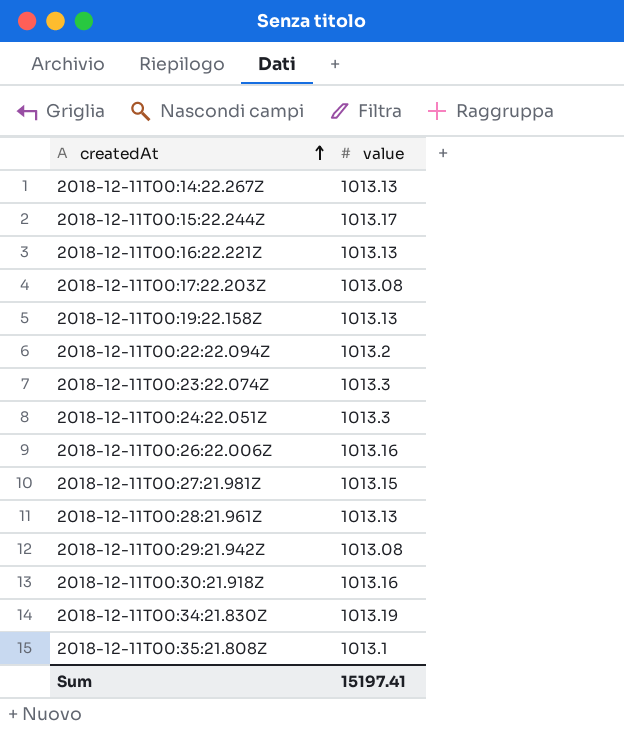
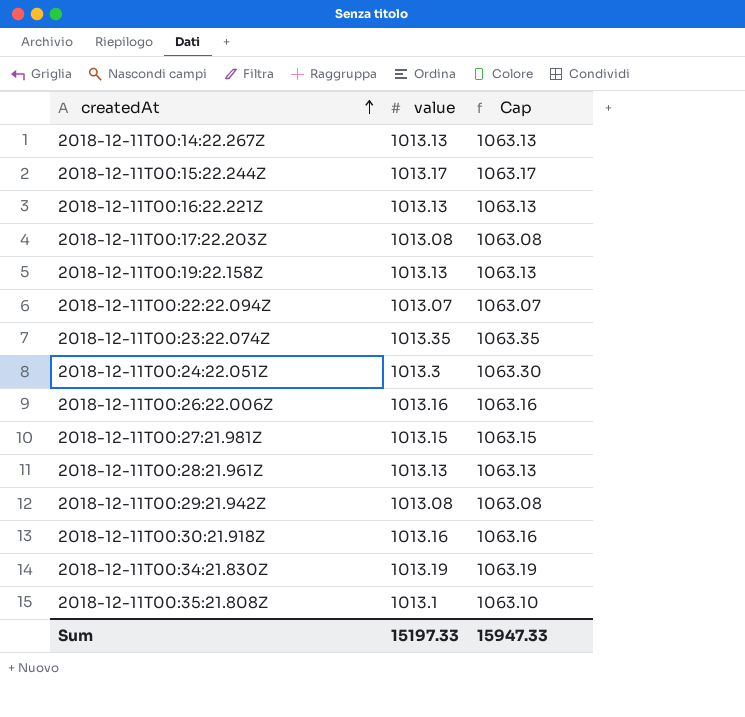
column Cap | formula: none -> [value] + 50
2018-12-11T00:22:22.094Z | value: 1013.2 -> 1013.07
2018-12-11T00:23:22.074Z | value: 1013.3 -> 1013.35
Sum | value: 15197.41 -> 15197.33

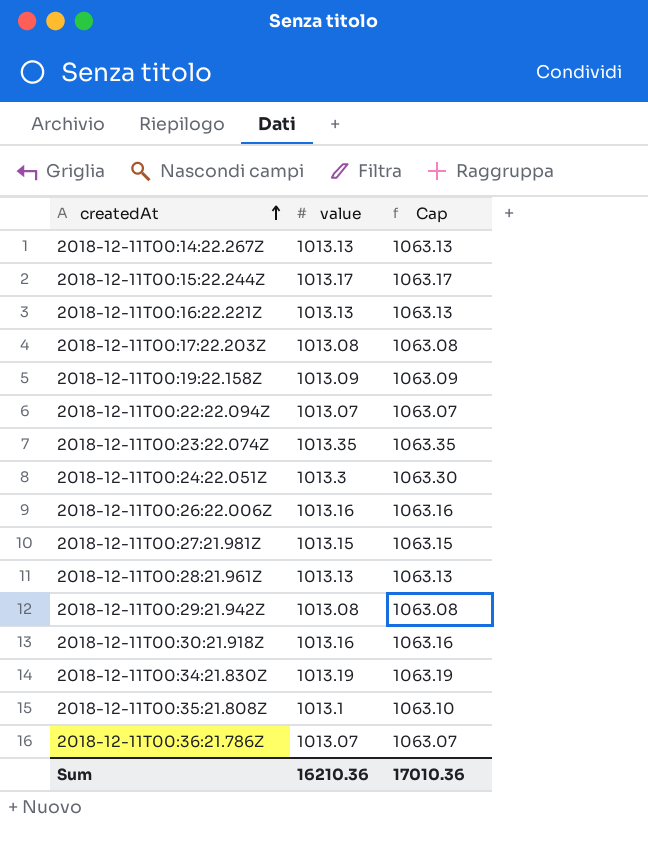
2018-12-11T00:19:22.158Z | value: 1013.13 -> 1013.09
2018-12-11T00:19:22.158Z | Cap: 1063.13 -> 1063.09
row 2018-12-11T00:36:21.786Z: none -> 1013.07 | 1063.07
Sum | value: 15197.33 -> 16210.36
Sum | Cap: 15947.33 -> 17010.36

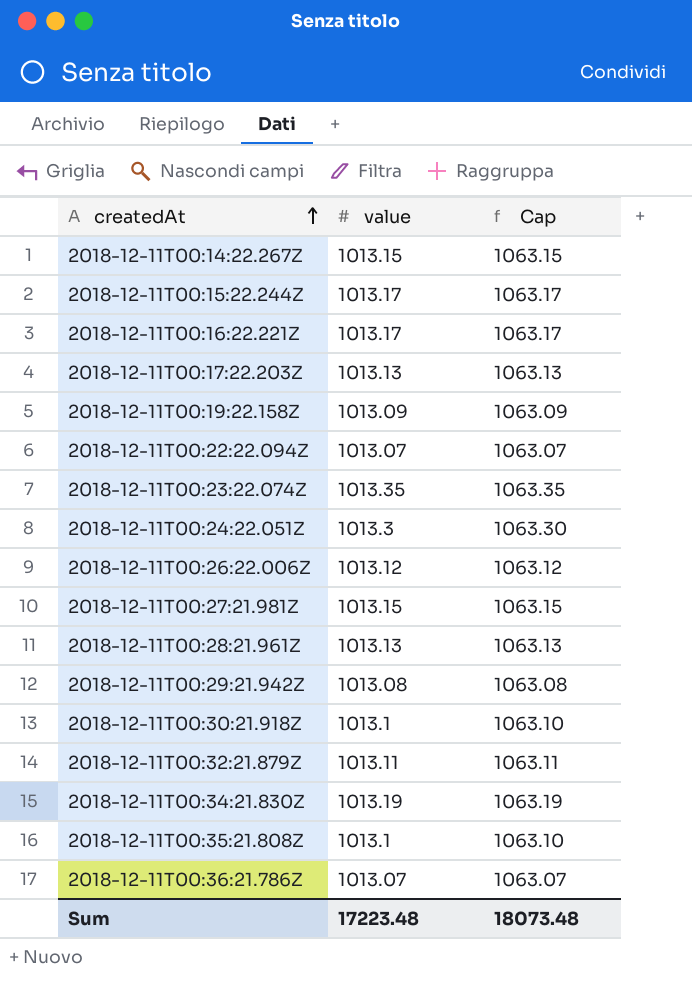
2018-12-11T00:14:22.267Z | value: 1013.13 -> 1013.15
2018-12-11T00:14:22.267Z | Cap: 1063.13 -> 1063.15
2018-12-11T00:16:22.221Z | value: 1013.13 -> 1013.17
2018-12-11T00:16:22.221Z | Cap: 1063.13 -> 1063.17
2018-12-11T00:17:22.203Z | value: 1013.08 -> 1013.13
2018-12-11T00:17:22.203Z | Cap: 1063.08 -> 1063.13
2018-12-11T00:26:22.006Z | value: 1013.16 -> 1013.12
2018-12-11T00:26:22.006Z | Cap: 1063.16 -> 1063.12
2018-12-11T00:30:21.918Z | value: 1013.16 -> 1013.1
2018-12-11T00:30:21.918Z | Cap: 1063.16 -> 1063.10
row 2018-12-11T00:32:21.879Z: none -> 1013.11 | 1063.11
Sum | value: 16210.36 -> 17223.48
Sum | Cap: 17010.36 -> 18073.48

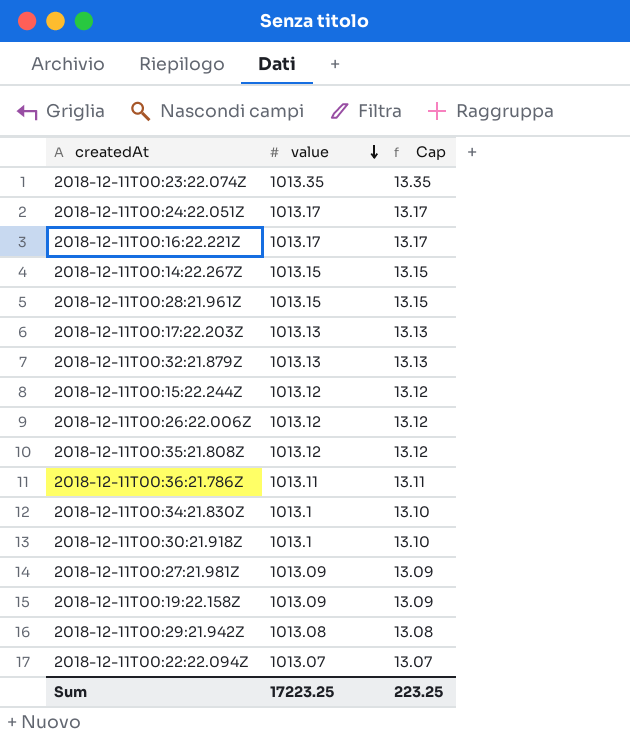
row order: createdAt ascending -> value descending
column Cap | formula: [value] + 50 -> [value] - 1000
2018-12-11T00:24:22.051Z | value: 1013.3 -> 1013.17
2018-12-11T00:28:21.961Z | value: 1013.13 -> 1013.15
2018-12-11T00:32:21.879Z | value: 1013.11 -> 1013.13
2018-12-11T00:15:22.244Z | value: 1013.17 -> 1013.12
2018-12-11T00:35:21.808Z | value: 1013.1 -> 1013.12
2018-12-11T00:36:21.786Z | value: 1013.07 -> 1013.11
2018-12-11T00:34:21.830Z | value: 1013.19 -> 1013.1
2018-12-11T00:27:21.981Z | value: 1013.15 -> 1013.09
Sum | value: 17223.48 -> 17223.25
Sum | Cap: 18073.48 -> 223.25

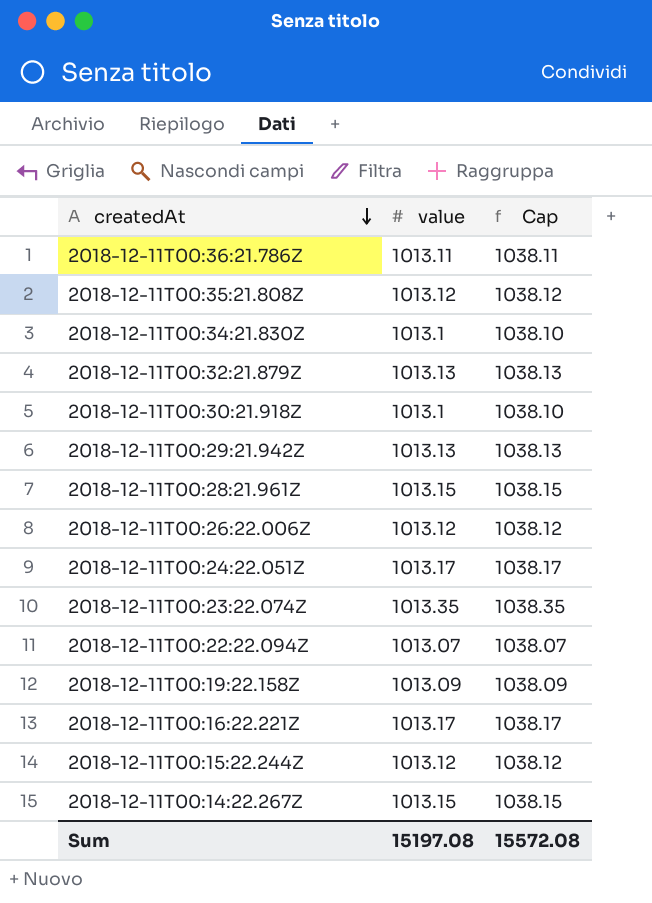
row order: value descending -> createdAt descending
column Cap | formula: [value] - 1000 -> [value] + 25
row 2018-12-11T00:17:22.203Z: 1013.13 | 13.13 -> none
row 2018-12-11T00:27:21.981Z: 1013.09 | 13.09 -> none
2018-12-11T00:29:21.942Z | value: 1013.08 -> 1013.13
Sum | value: 17223.25 -> 15197.08
Sum | Cap: 223.25 -> 15572.08

